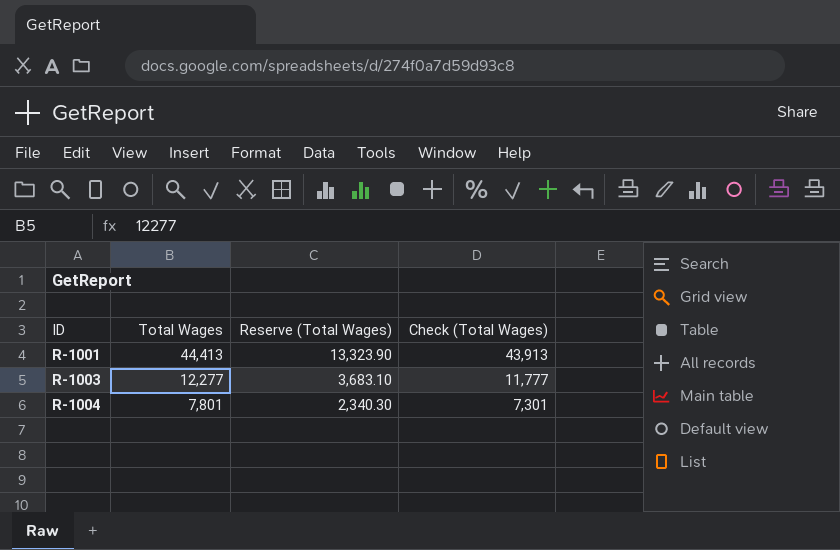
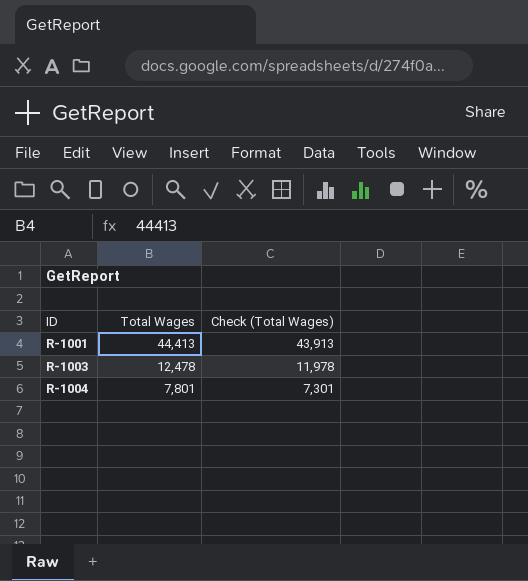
column Reserve (Total Wages) | formula: [Total Wages] * 0.3 -> none
R-1003 | Total Wages: 12,277 -> 12,478
R-1003 | Check (Total Wages): 11,777 -> 11,978

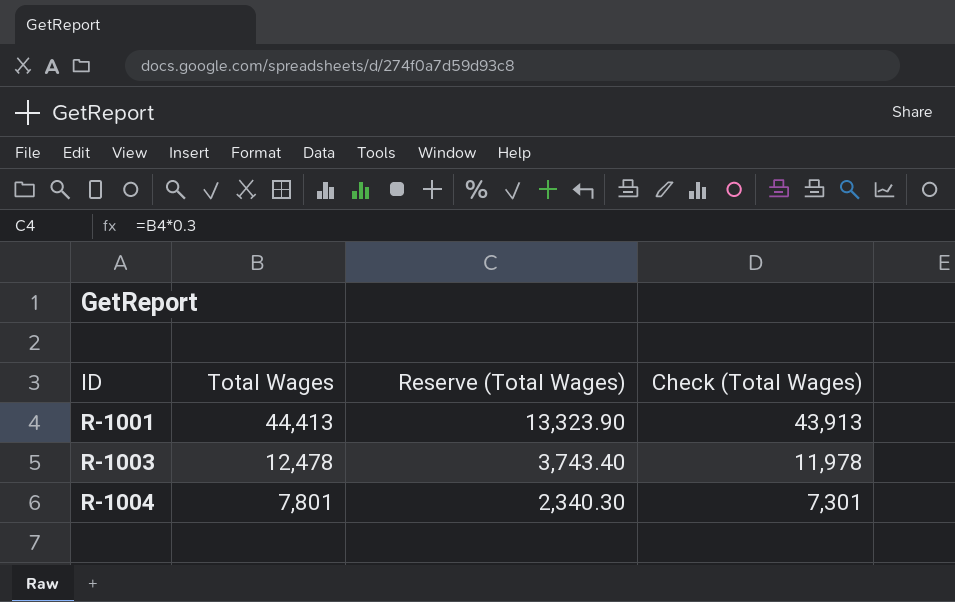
column Reserve (Total Wages) | formula: none -> [Total Wages] * 0.3

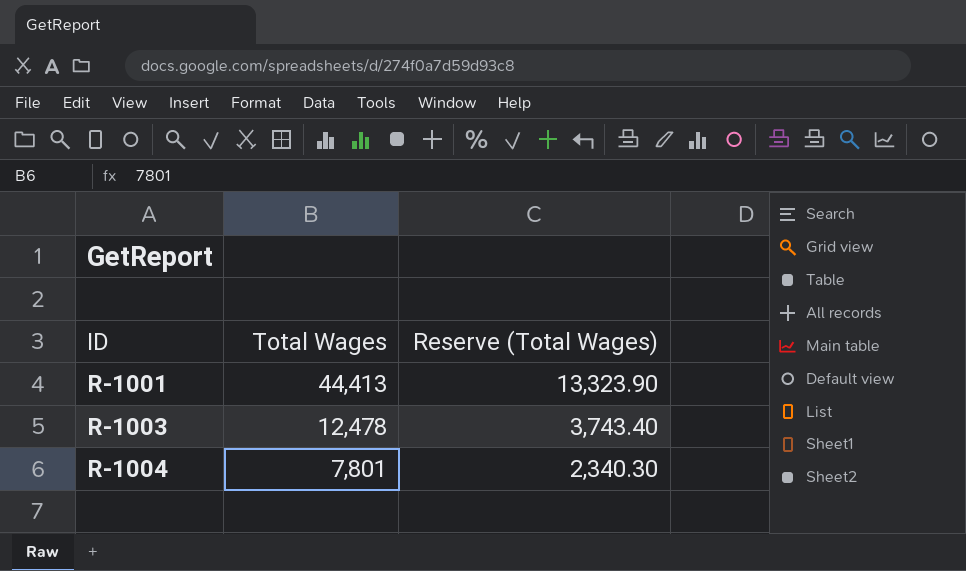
column Check (Total Wages) | formula: [Total Wages] - 500 -> none

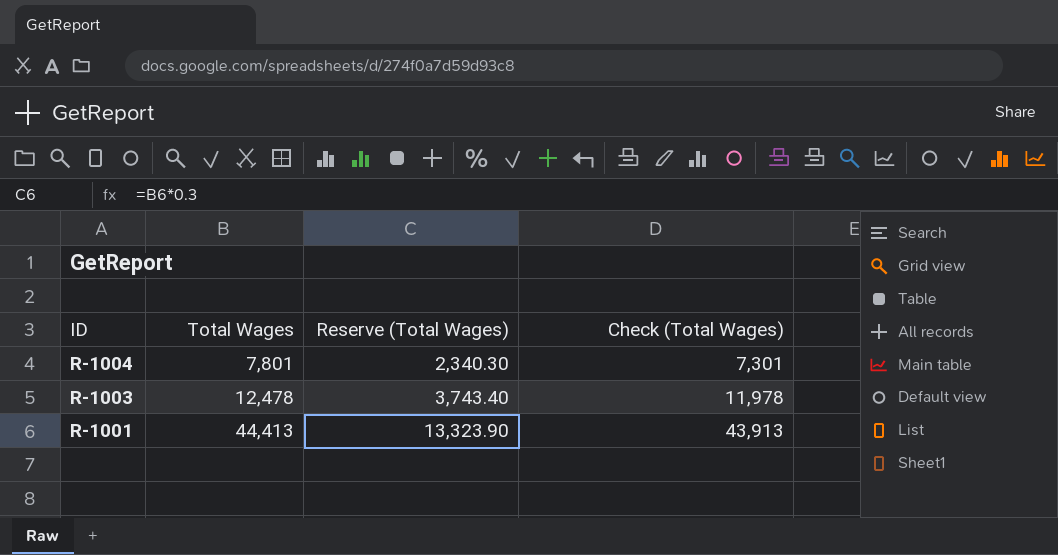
row order: ID ascending -> ID descending
column Check (Total Wages) | formula: none -> [Total Wages] - 500

